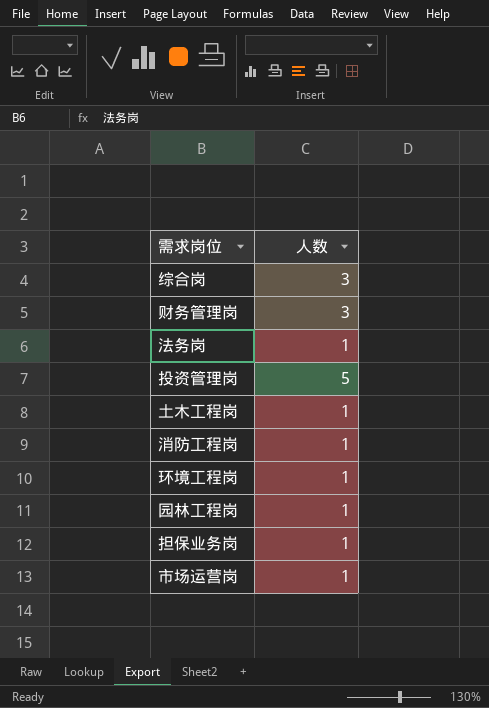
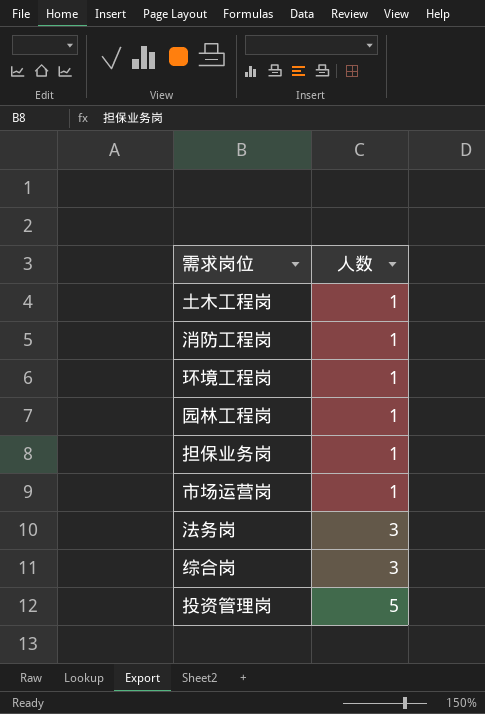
row order: none -> 人数 ascending
row 财务管理岗: 3 -> none
法务岗 | 人数: 1 -> 3

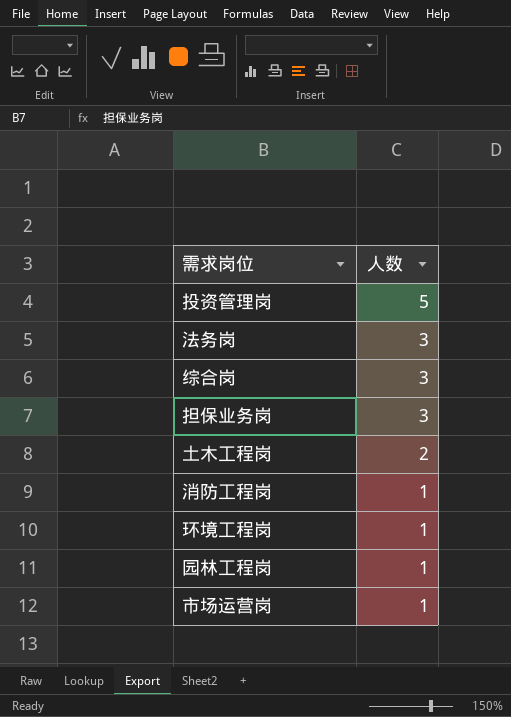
row order: 人数 ascending -> 人数 descending
担保业务岗 | 人数: 1 -> 3
土木工程岗 | 人数: 1 -> 2

